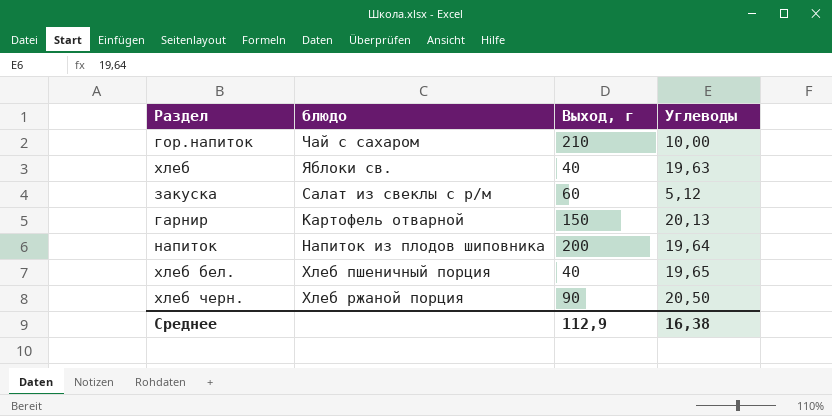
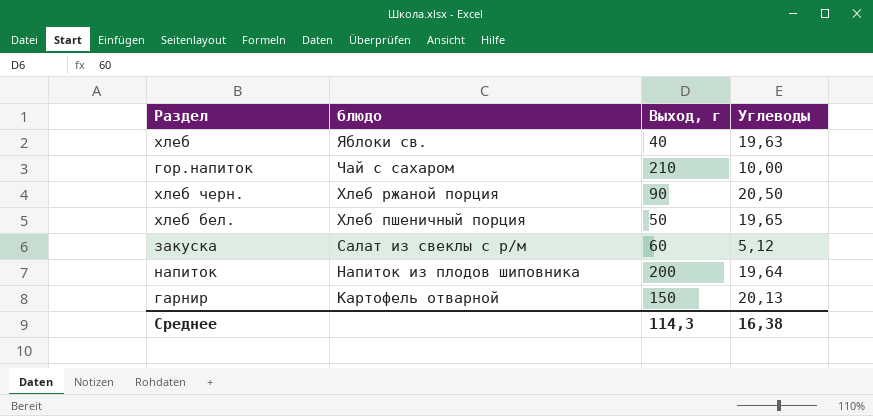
row order: none -> блюдо descending
хлеб бел. | Выход, г: 40 -> 50
Среднее | Выход, г: 112,9 -> 114,3

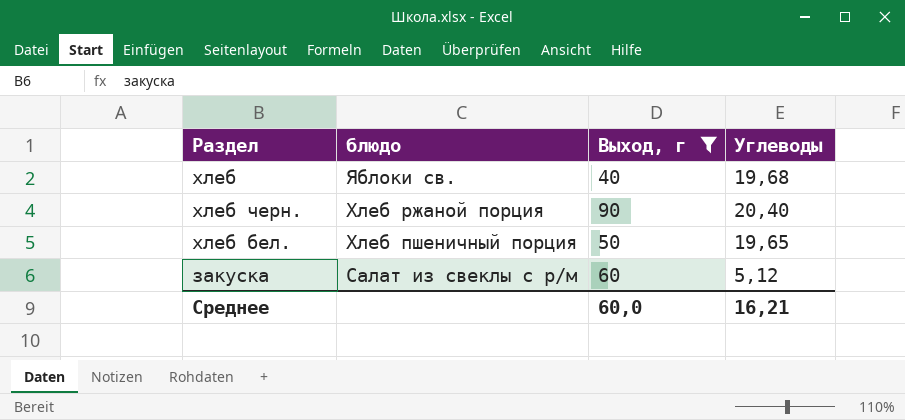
filter: none -> Выход, г <= 90
хлеб | Углеводы: 19,63 -> 19,68
хлеб черн. | Углеводы: 20,50 -> 20,40
Среднее | Выход, г: 114,3 -> 60,0
Среднее | Углеводы: 16,38 -> 16,21

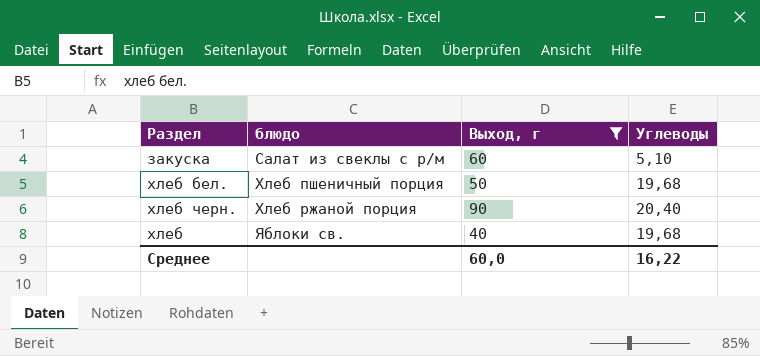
row order: блюдо descending -> блюдо ascending
закуска | Углеводы: 5,12 -> 5,10
хлеб бел. | Углеводы: 19,65 -> 19,68
Среднее | Углеводы: 16,21 -> 16,22

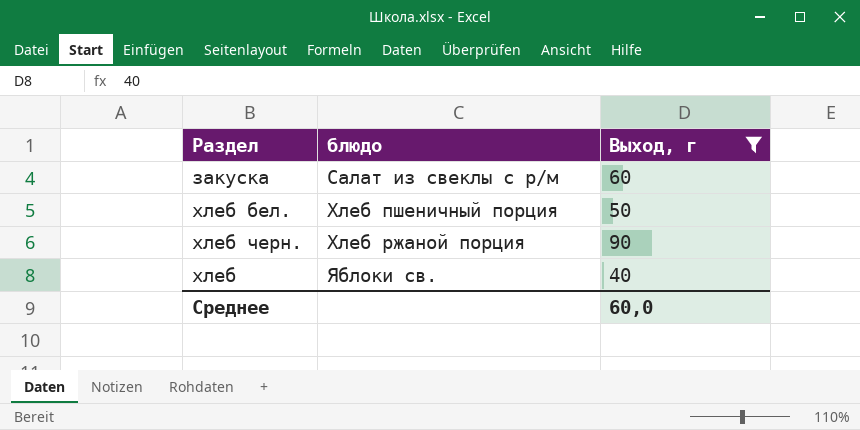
column Углеводы | position: 4 -> none

